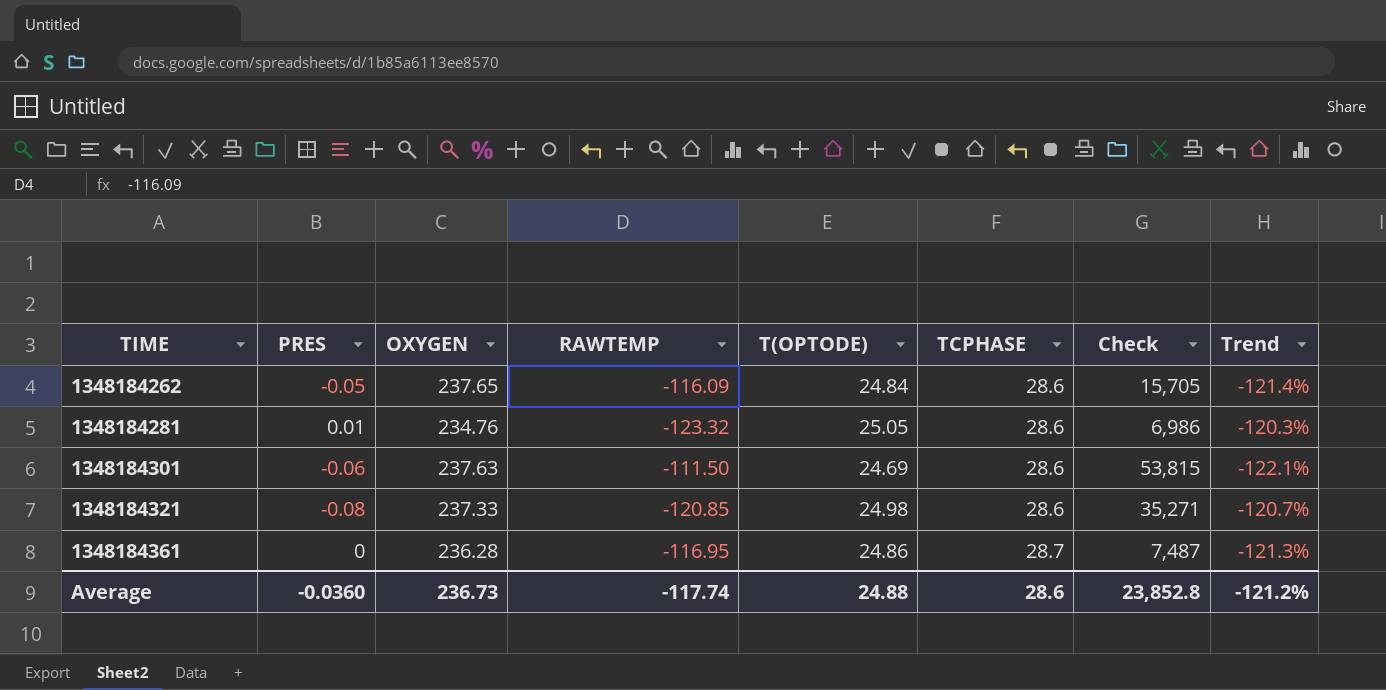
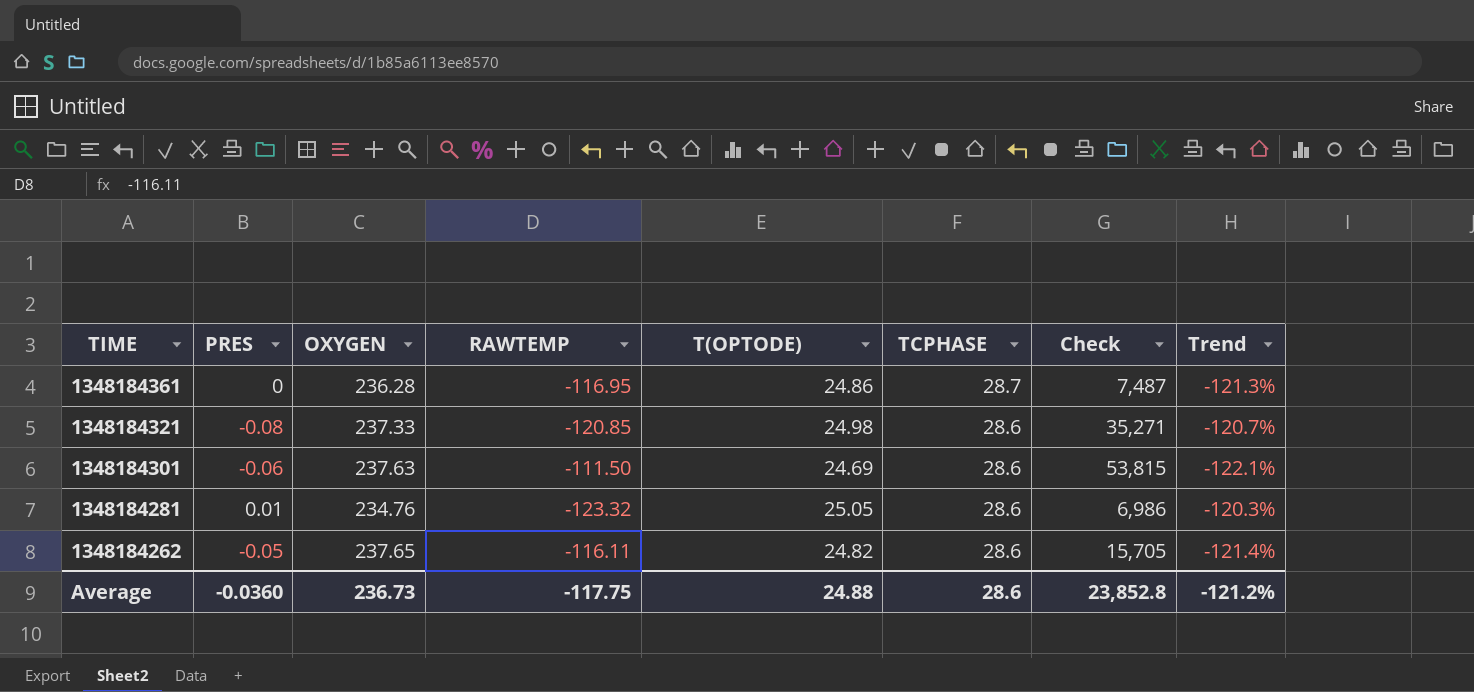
row order: TIME ascending -> TIME descending
1348184262 | RAWTEMP: -116.09 -> -116.11
1348184262 | T(OPTODE): 24.84 -> 24.82
Average | RAWTEMP: -117.74 -> -117.75

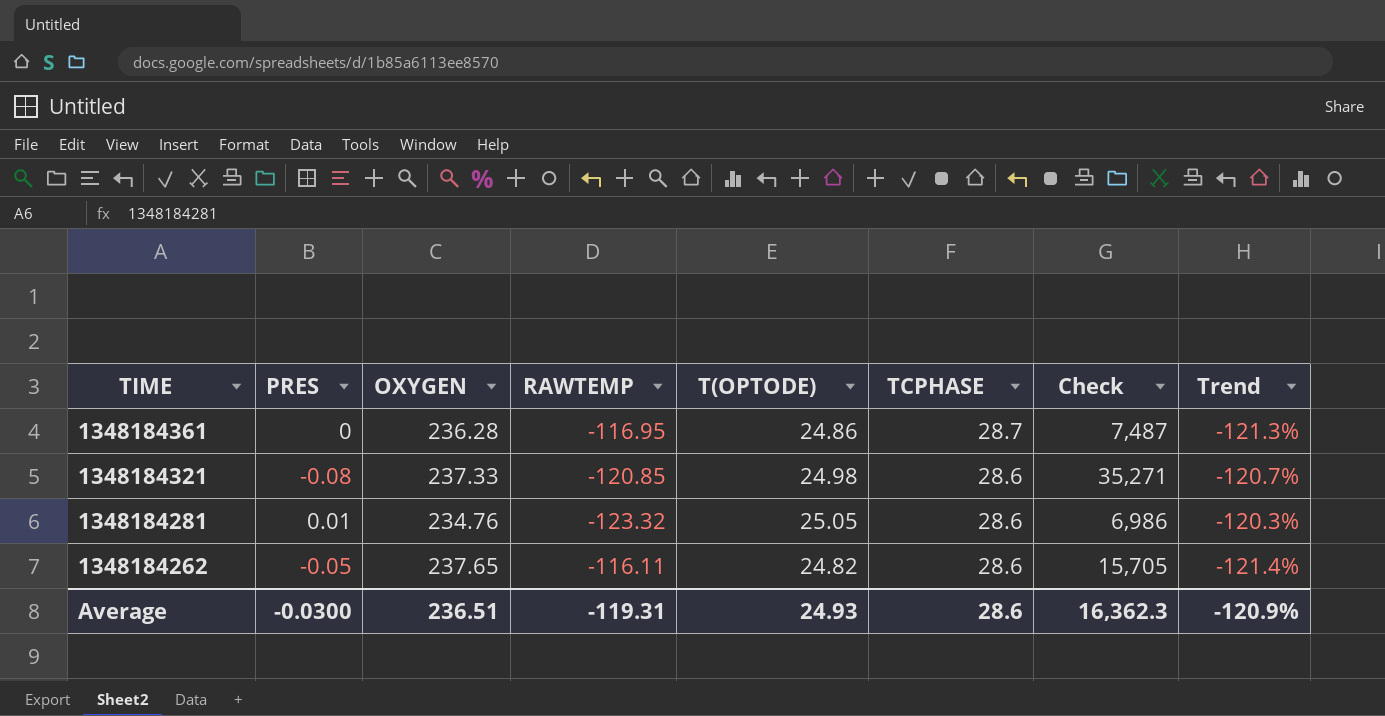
row 1348184301: -0.06 | 237.63 | -111.50 | 24.69 | 28.6 | 53,815 | -122.1% -> none
Average | PRES: -0.0360 -> -0.0300
Average | OXYGEN: 236.73 -> 236.51
Average | RAWTEMP: -117.75 -> -119.31
Average | T(OPTODE): 24.88 -> 24.93
Average | Check: 23,852.8 -> 16,362.3
Average | Trend: -121.2% -> -120.9%

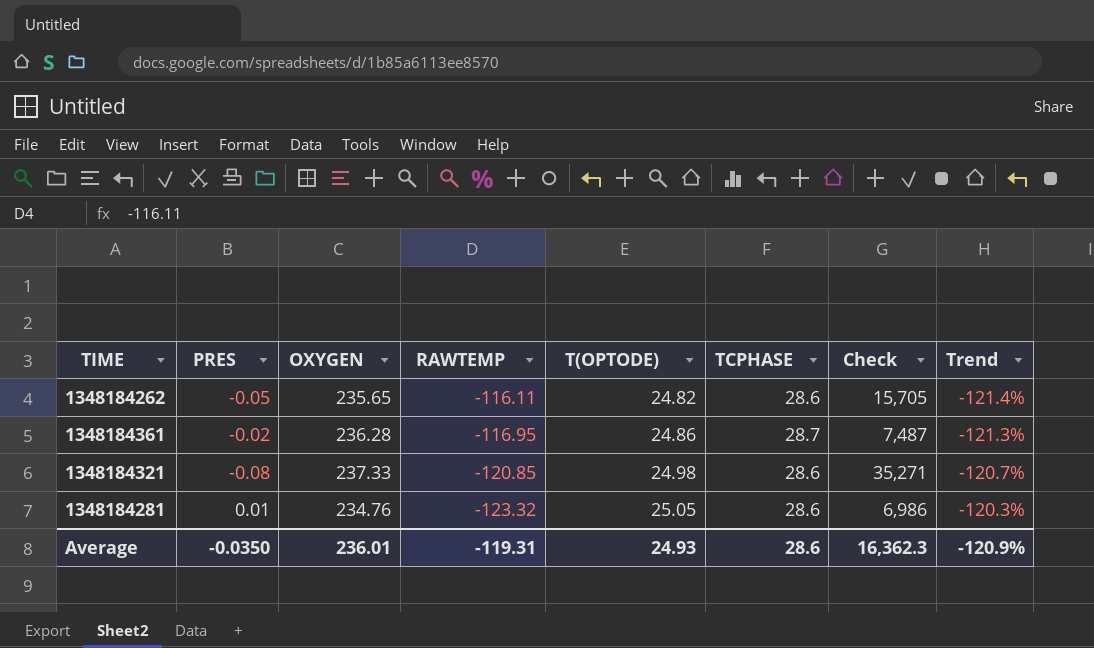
row order: TIME descending -> RAWTEMP descending
1348184262 | OXYGEN: 237.65 -> 235.65
1348184361 | PRES: 0 -> -0.02
Average | PRES: -0.0300 -> -0.0350
Average | OXYGEN: 236.51 -> 236.01

